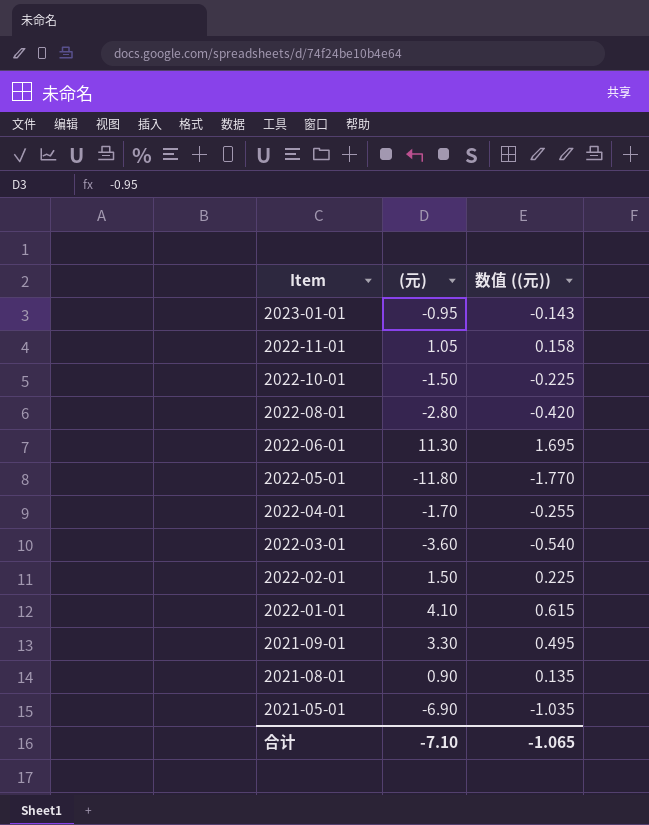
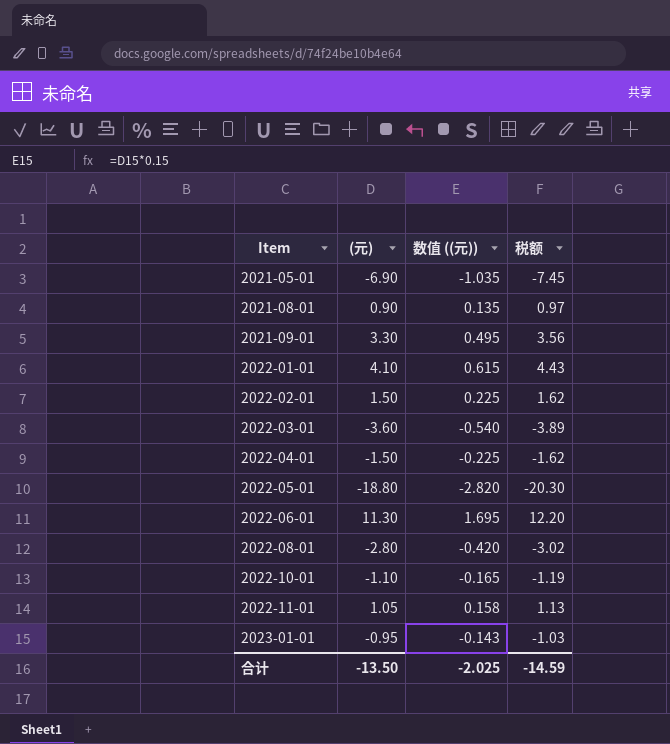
row order: Item descending -> Item ascending
column 税额 | formula: none -> [(元)] * 1.08
2022-04-01 | (元): -1.70 -> -1.50
2022-04-01 | 数值 ((元)): -0.255 -> -0.225
2022-05-01 | (元): -11.80 -> -18.80
2022-05-01 | 数值 ((元)): -1.770 -> -2.820
2022-10-01 | (元): -1.50 -> -1.10
2022-10-01 | 数值 ((元)): -0.225 -> -0.165
合计 | (元): -7.10 -> -13.50
合计 | 数值 ((元)): -1.065 -> -2.025

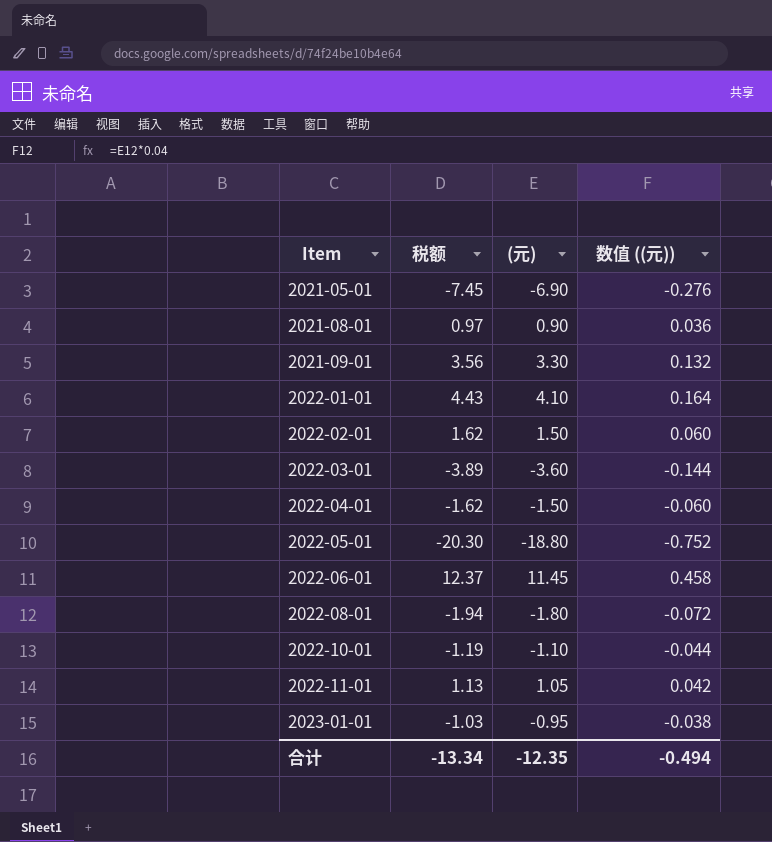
column 税额 | position: 4 -> 2
column 数值 ((元)) | formula: [(元)] * 0.15 -> [(元)] * 0.04
2022-06-01 | 税额: 12.20 -> 12.37
2022-06-01 | (元): 11.30 -> 11.45
2022-08-01 | 税额: -3.02 -> -1.94
2022-08-01 | (元): -2.80 -> -1.80
合计 | 税额: -14.59 -> -13.34
合计 | (元): -13.50 -> -12.35
合计 | 数值 ((元)): -2.025 -> -0.494

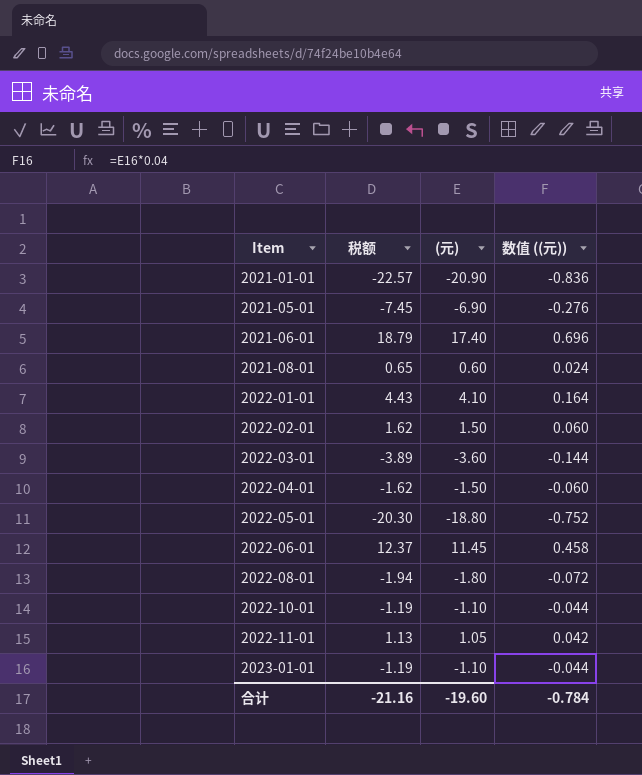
row 2021-09-01: 3.56 | 3.30 | 0.132 -> none
row 2021-01-01: none -> -22.57 | -20.90 | -0.836
row 2021-06-01: none -> 18.79 | 17.40 | 0.696
2021-08-01 | 税额: 0.97 -> 0.65
2021-08-01 | (元): 0.90 -> 0.60
2021-08-01 | 数值 ((元)): 0.036 -> 0.024
2023-01-01 | 税额: -1.03 -> -1.19
2023-01-01 | (元): -0.95 -> -1.10
2023-01-01 | 数值 ((元)): -0.038 -> -0.044
合计 | 税额: -13.34 -> -21.16
合计 | (元): -12.35 -> -19.60
合计 | 数值 ((元)): -0.494 -> -0.784

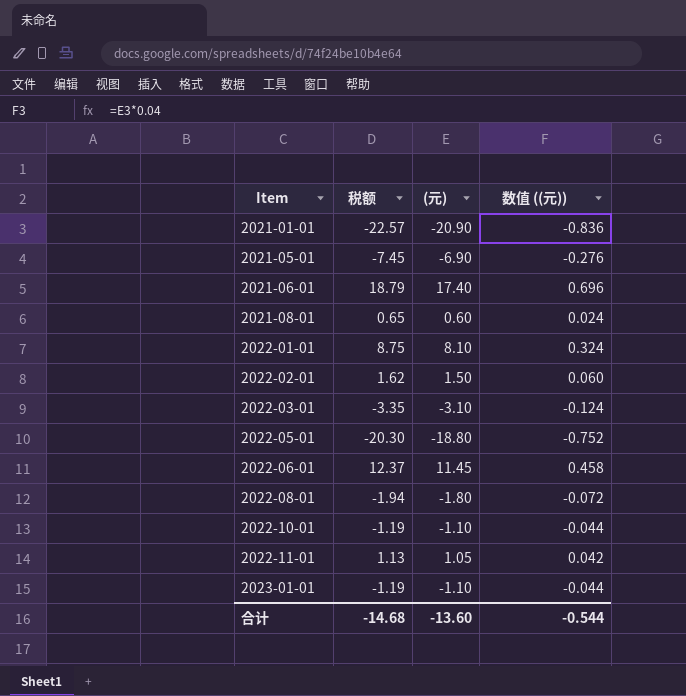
row 2022-04-01: -1.62 | -1.50 | -0.060 -> none
2022-01-01 | 税额: 4.43 -> 8.75
2022-01-01 | (元): 4.10 -> 8.10
2022-01-01 | 数值 ((元)): 0.164 -> 0.324
2022-03-01 | 税额: -3.89 -> -3.35
2022-03-01 | (元): -3.60 -> -3.10
2022-03-01 | 数值 ((元)): -0.144 -> -0.124
合计 | 税额: -21.16 -> -14.68
合计 | (元): -19.60 -> -13.60
合计 | 数值 ((元)): -0.784 -> -0.544

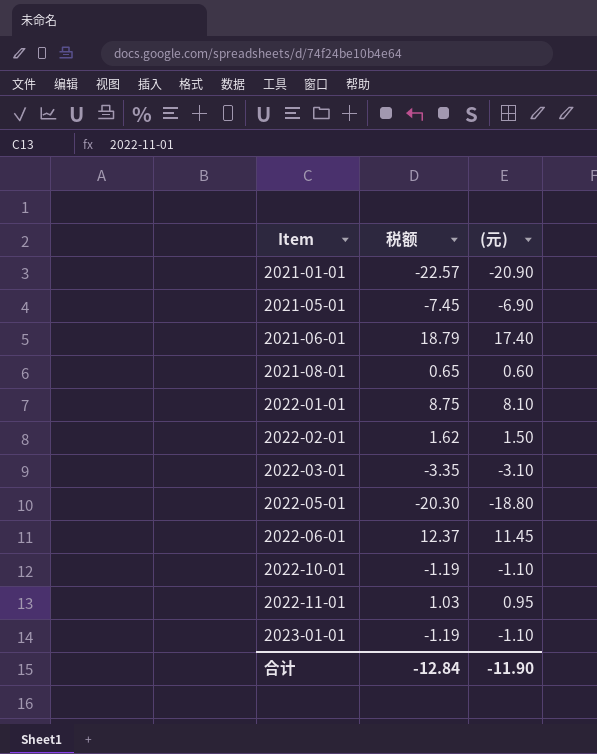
column 数值 ((元)) | formula: [(元)] * 0.04 -> none
row 2022-08-01: -1.94 | -1.80 | -0.072 -> none
2022-11-01 | 税额: 1.13 -> 1.03
2022-11-01 | (元): 1.05 -> 0.95
合计 | 税额: -14.68 -> -12.84
合计 | (元): -13.60 -> -11.90

